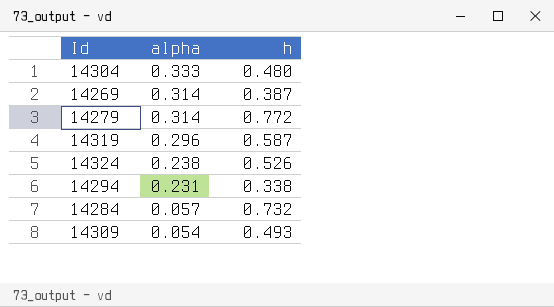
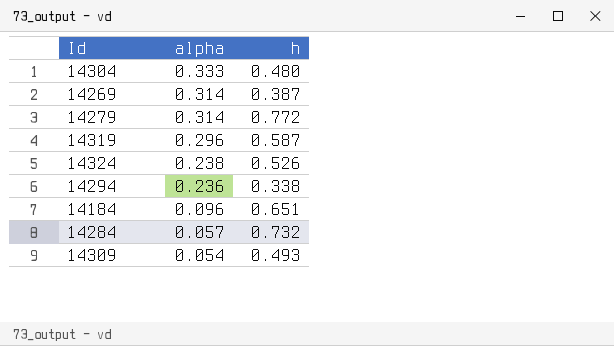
14294 | alpha: 0.231 -> 0.236
row 14184: none -> 0.096 | 0.651

